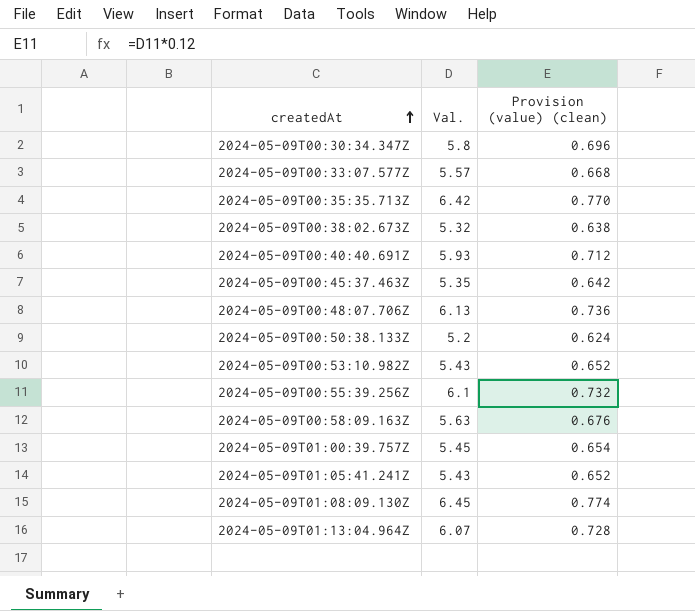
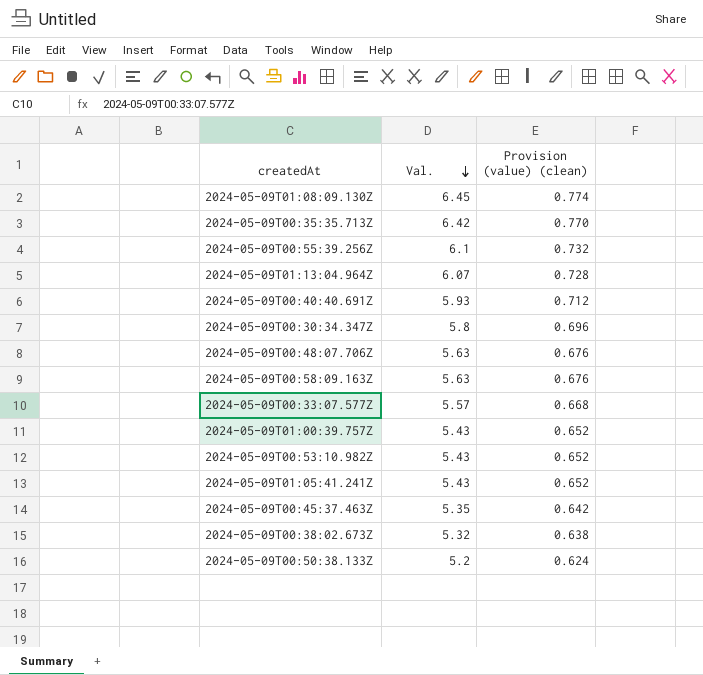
row order: createdAt ascending -> Val. descending
2024-05-09T00:48:07.706Z | Val.: 6.13 -> 5.63
2024-05-09T00:48:07.706Z | Provision (value) (clean): 0.736 -> 0.676
2024-05-09T01:00:39.757Z | Val.: 5.45 -> 5.43
2024-05-09T01:00:39.757Z | Provision (value) (clean): 0.654 -> 0.652

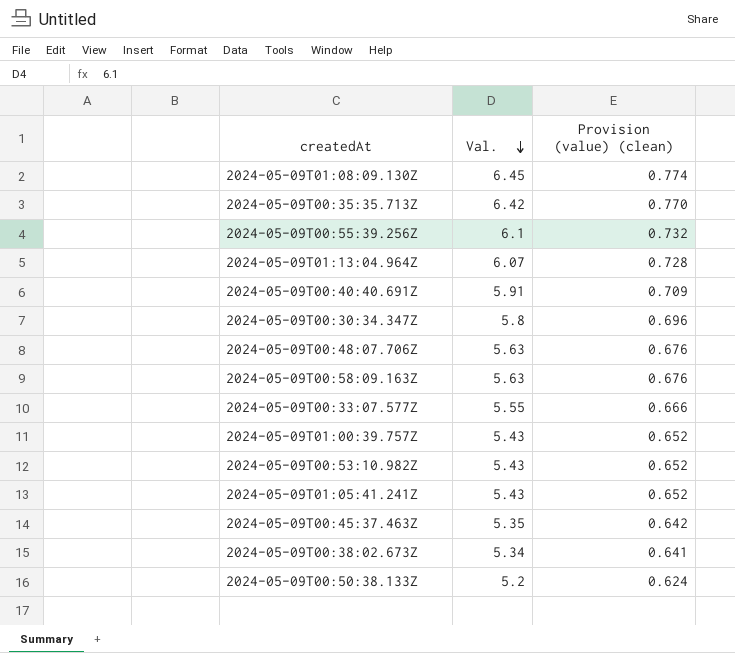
2024-05-09T00:40:40.691Z | Val.: 5.93 -> 5.91
2024-05-09T00:40:40.691Z | Provision (value) (clean): 0.712 -> 0.709
2024-05-09T00:33:07.577Z | Val.: 5.57 -> 5.55
2024-05-09T00:33:07.577Z | Provision (value) (clean): 0.668 -> 0.666
2024-05-09T00:38:02.673Z | Val.: 5.32 -> 5.34
2024-05-09T00:38:02.673Z | Provision (value) (clean): 0.638 -> 0.641

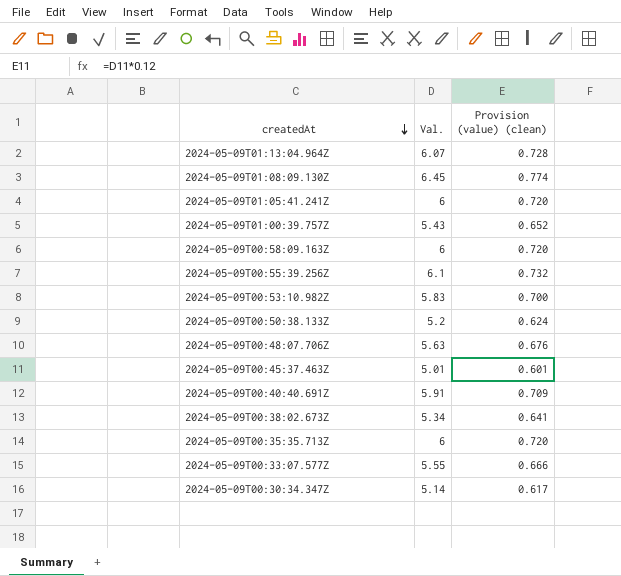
row order: Val. descending -> createdAt descending
2024-05-09T01:05:41.241Z | Val.: 5.43 -> 6
2024-05-09T01:05:41.241Z | Provision (value) (clean): 0.652 -> 0.720
2024-05-09T00:58:09.163Z | Val.: 5.63 -> 6
2024-05-09T00:58:09.163Z | Provision (value) (clean): 0.676 -> 0.720
2024-05-09T00:53:10.982Z | Val.: 5.43 -> 5.83
2024-05-09T00:53:10.982Z | Provision (value) (clean): 0.652 -> 0.700
2024-05-09T00:45:37.463Z | Val.: 5.35 -> 5.01
2024-05-09T00:45:37.463Z | Provision (value) (clean): 0.642 -> 0.601
2024-05-09T00:35:35.713Z | Val.: 6.42 -> 6
2024-05-09T00:35:35.713Z | Provision (value) (clean): 0.770 -> 0.720
2024-05-09T00:30:34.347Z | Val.: 5.8 -> 5.14
2024-05-09T00:30:34.347Z | Provision (value) (clean): 0.696 -> 0.617

